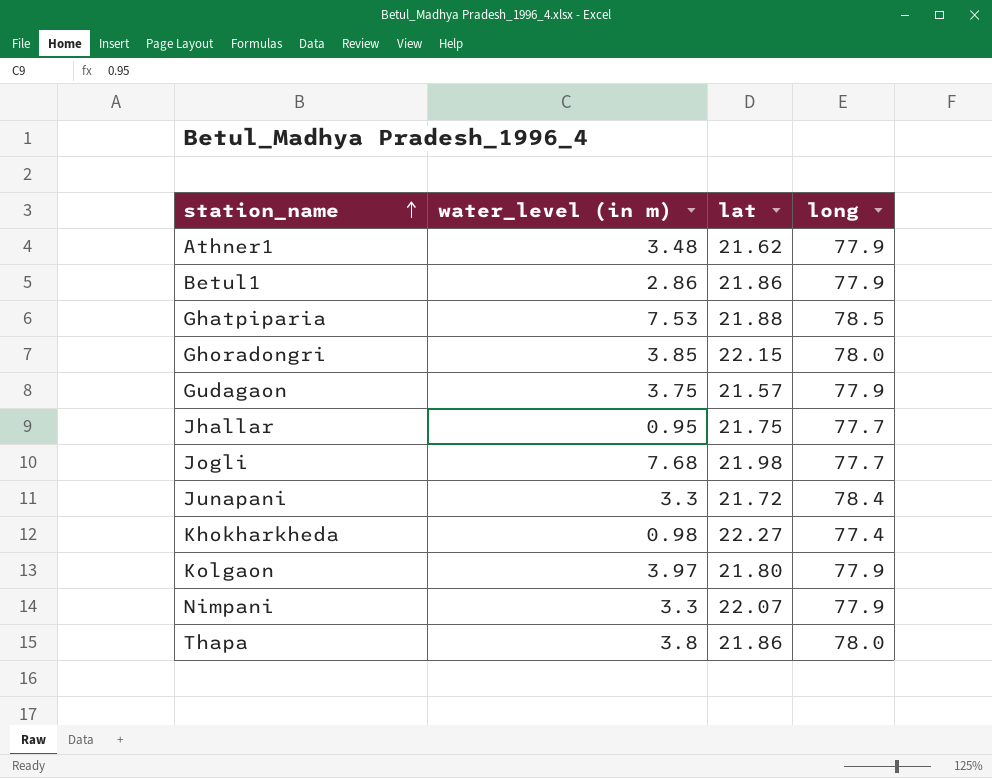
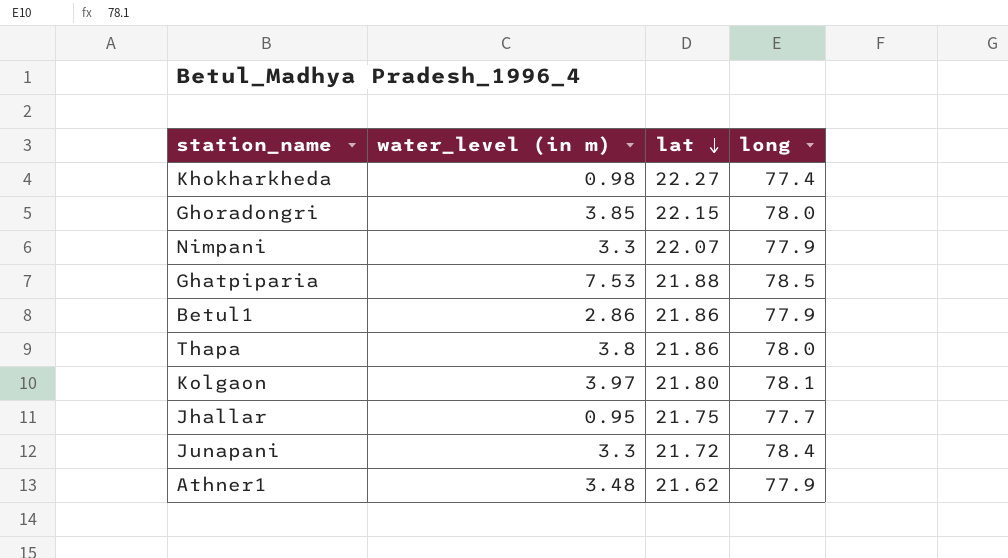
row order: station_name ascending -> lat descending
row Gudagaon: 3.75 | 21.57 | 77.9 -> none
row Jogli: 7.68 | 21.98 | 77.7 -> none
Kolgaon | long: 77.9 -> 78.1

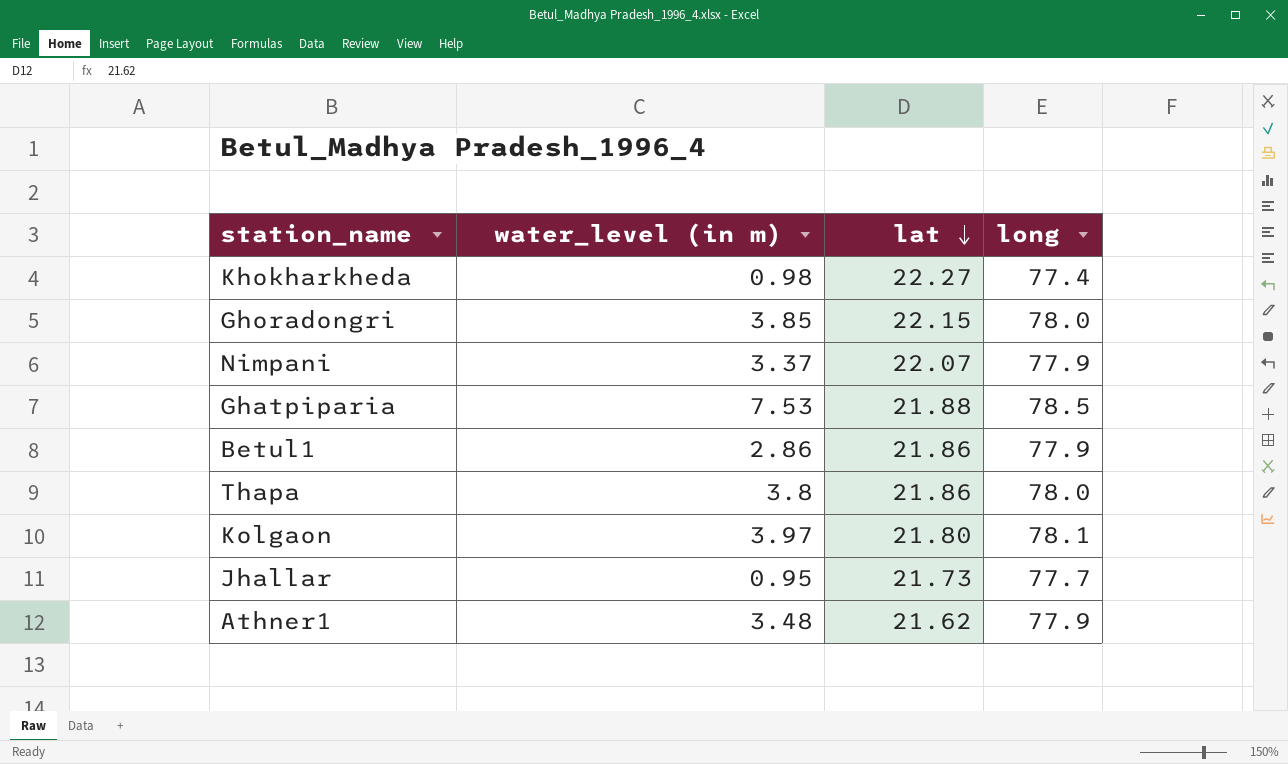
row Junapani: 3.3 | 21.72 | 78.4 -> none
Nimpani | water_level (in m): 3.3 -> 3.37
Jhallar | lat: 21.75 -> 21.73

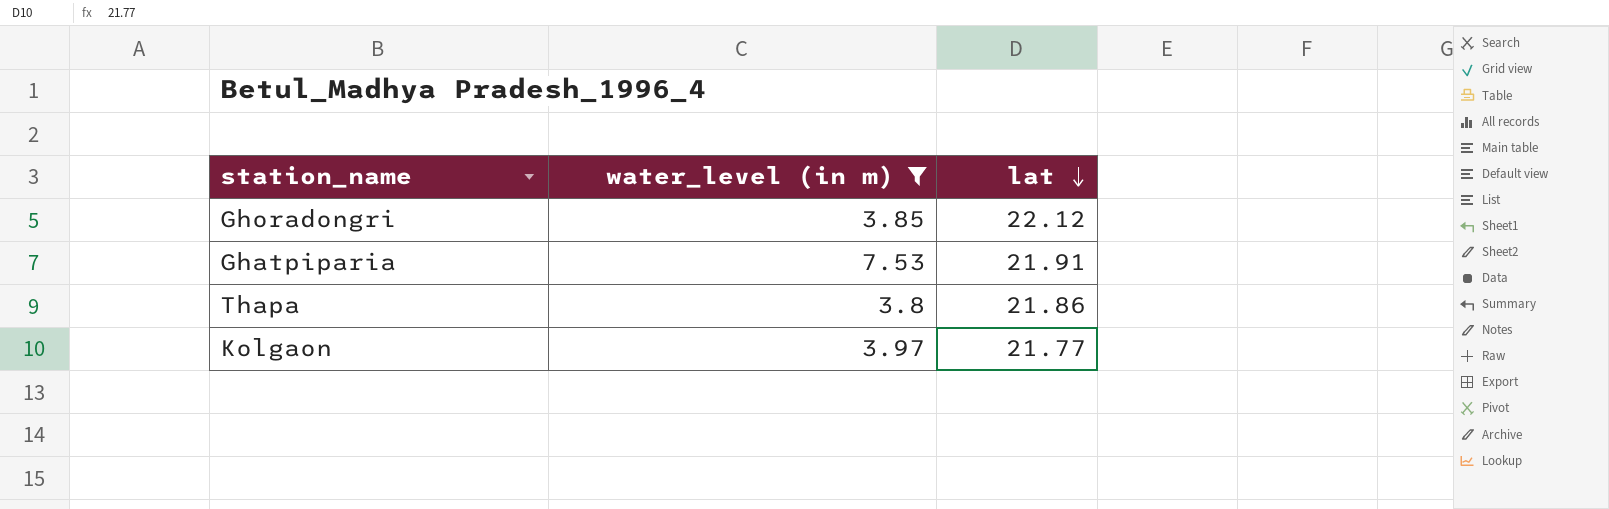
filter: none -> water_level (in m) >= 3.8
column long | position: 4 -> none
Ghoradongri | lat: 22.15 -> 22.12
Ghatpiparia | lat: 21.88 -> 21.91
Kolgaon | lat: 21.80 -> 21.77

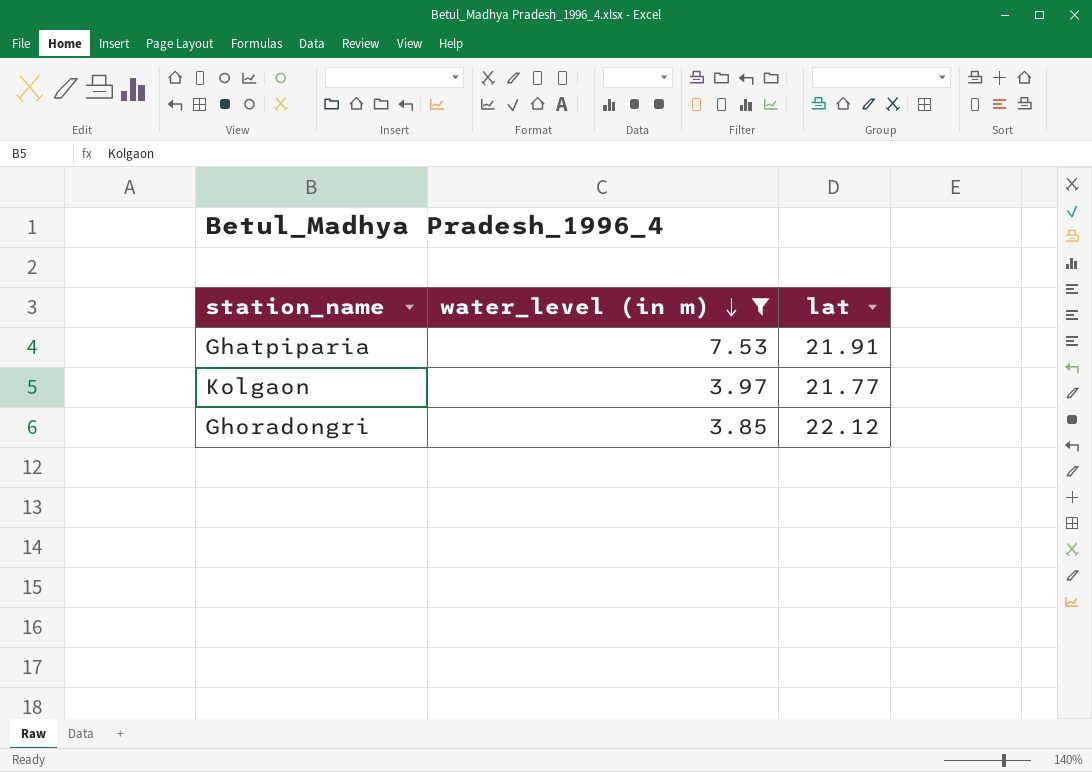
row order: lat descending -> water_level (in m) descending
row Thapa: 3.8 | 21.86 -> none

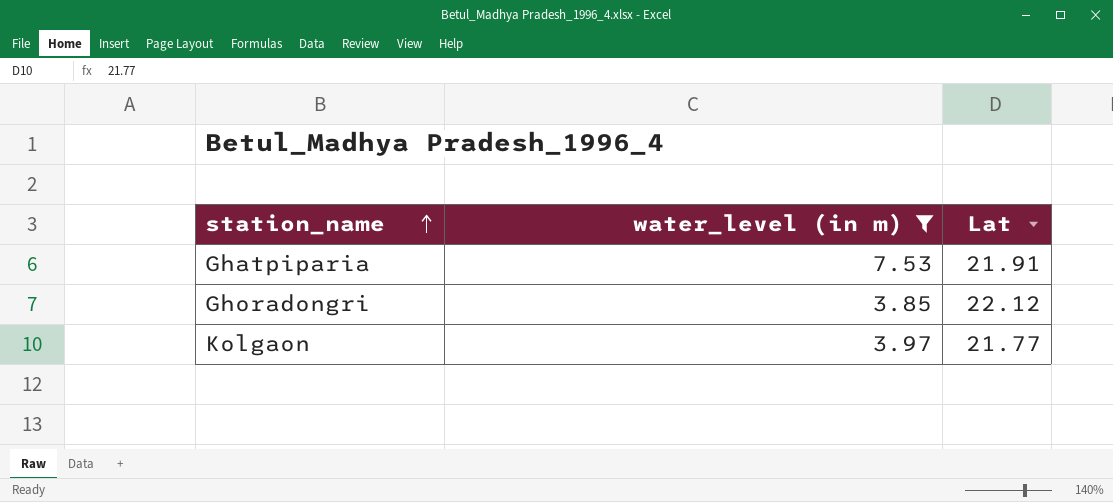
row order: water_level (in m) descending -> station_name ascending
column name: lat -> Lat

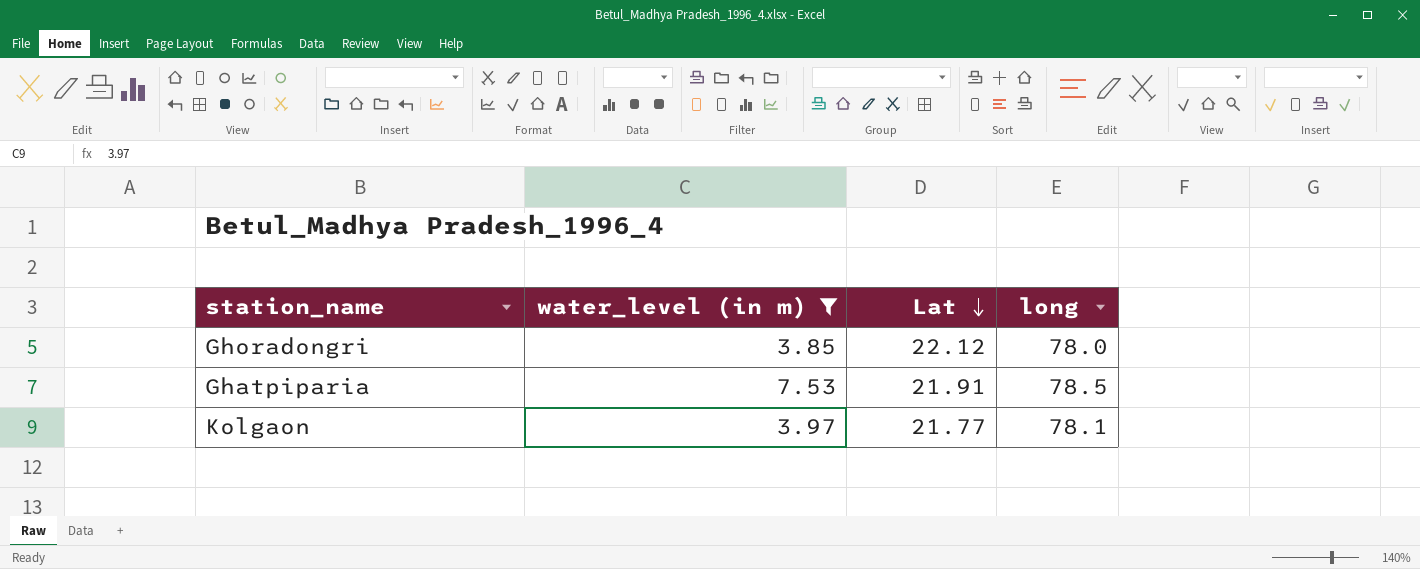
row order: station_name ascending -> Lat descending
column long | position: none -> 4

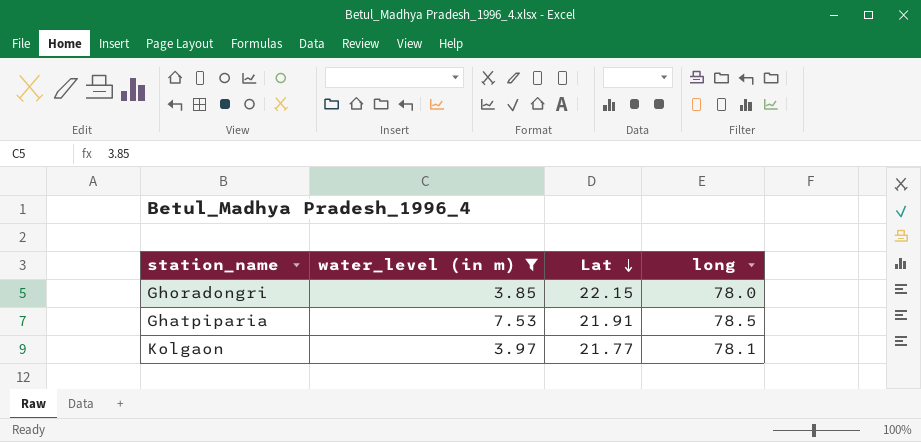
Ghoradongri | Lat: 22.12 -> 22.15

